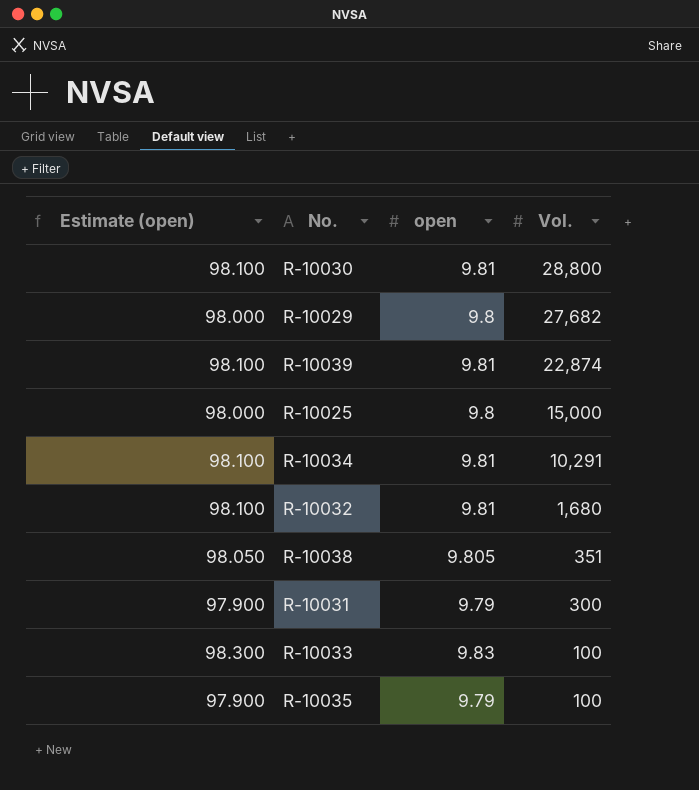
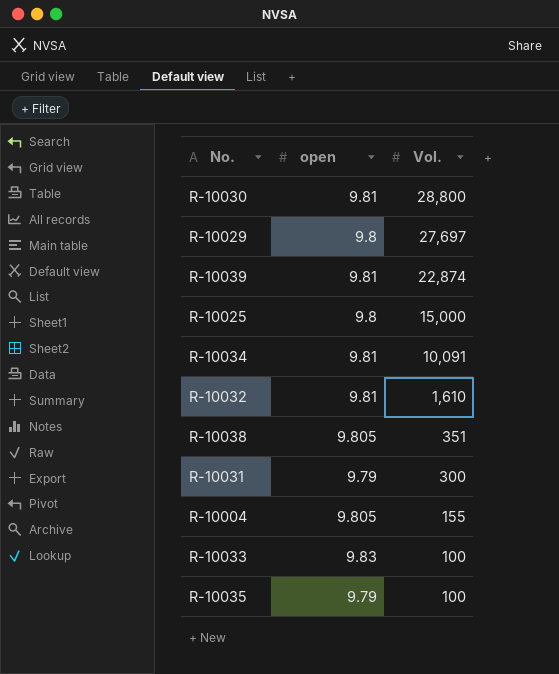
column Estimate (open) | formula: [open] * 10 -> none
R-10029 | Vol.: 27,682 -> 27,697
R-10034 | Vol.: 10,291 -> 10,091
R-10032 | Vol.: 1,680 -> 1,610
row R-10004: none -> 9.805 | 155

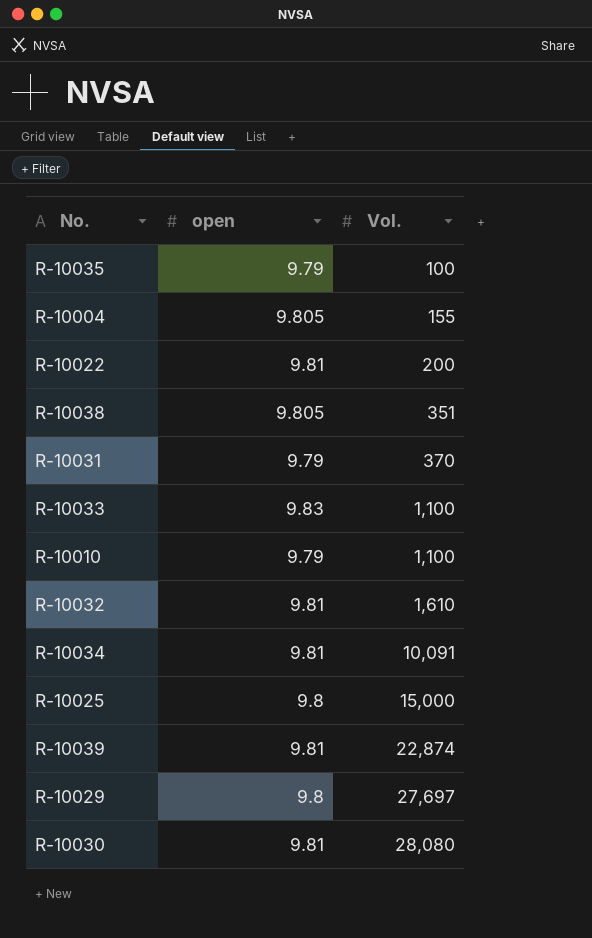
row order: Vol. descending -> Vol. ascending
row R-10022: none -> 9.81 | 200
R-10031 | Vol.: 300 -> 370
R-10033 | Vol.: 100 -> 1,100
row R-10010: none -> 9.79 | 1,100
R-10030 | Vol.: 28,800 -> 28,080

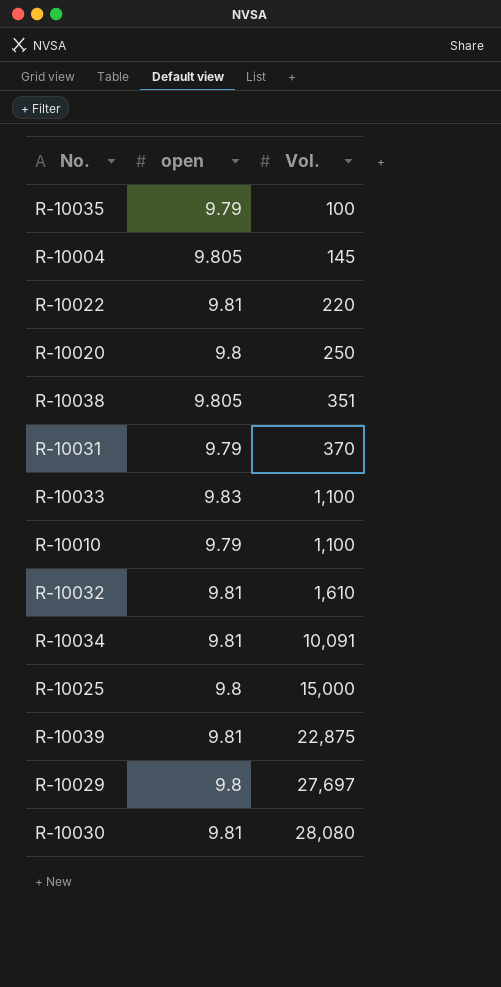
R-10004 | Vol.: 155 -> 145
R-10022 | Vol.: 200 -> 220
row R-10020: none -> 9.8 | 250
R-10039 | Vol.: 22,874 -> 22,875

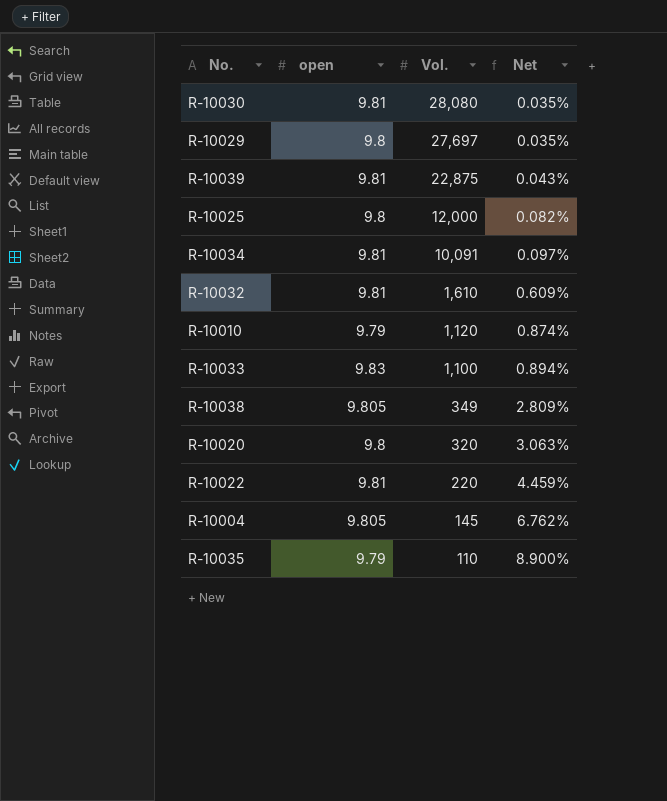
row order: Vol. ascending -> Vol. descending
column Net | formula: none -> [open] / [Vol.]
row R-10031: 9.79 | 370 -> none
R-10025 | Vol.: 15,000 -> 12,000
R-10010 | Vol.: 1,100 -> 1,120
R-10038 | Vol.: 351 -> 349
R-10020 | Vol.: 250 -> 320
R-10035 | Vol.: 100 -> 110

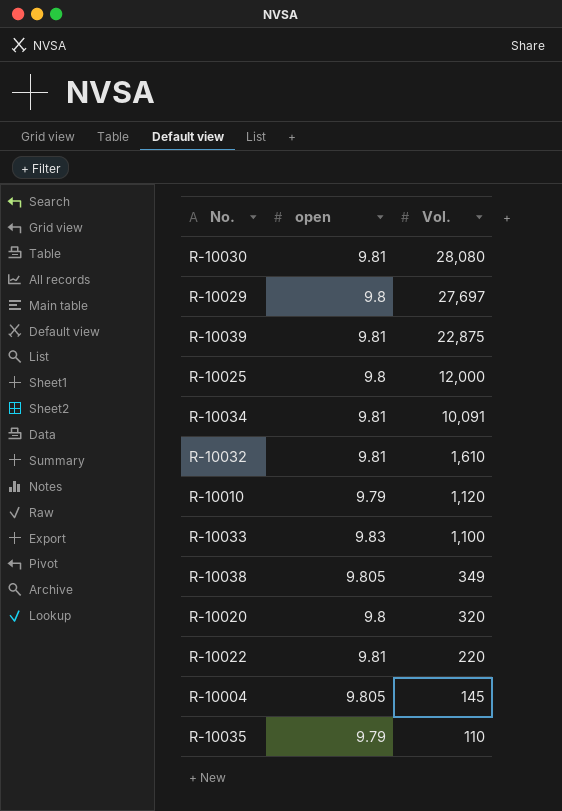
column Net | formula: [open] / [Vol.] -> none

